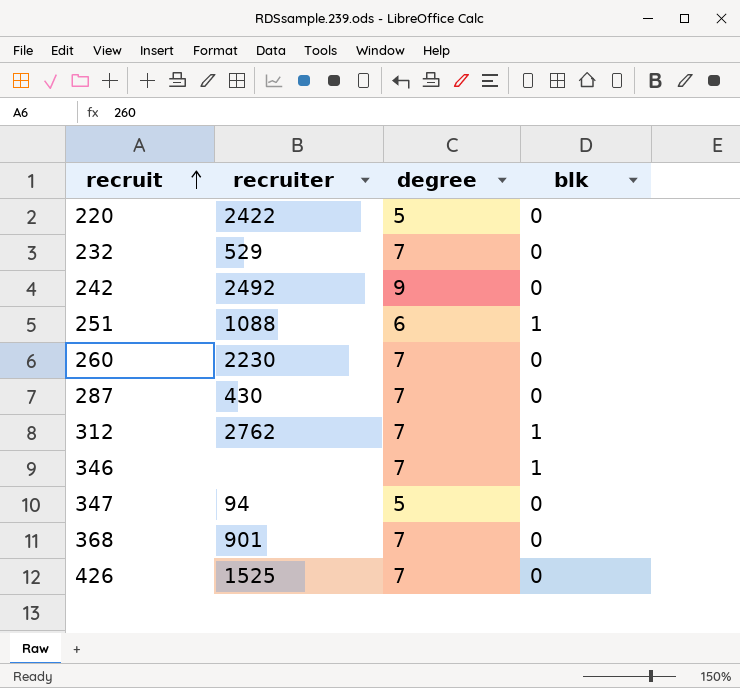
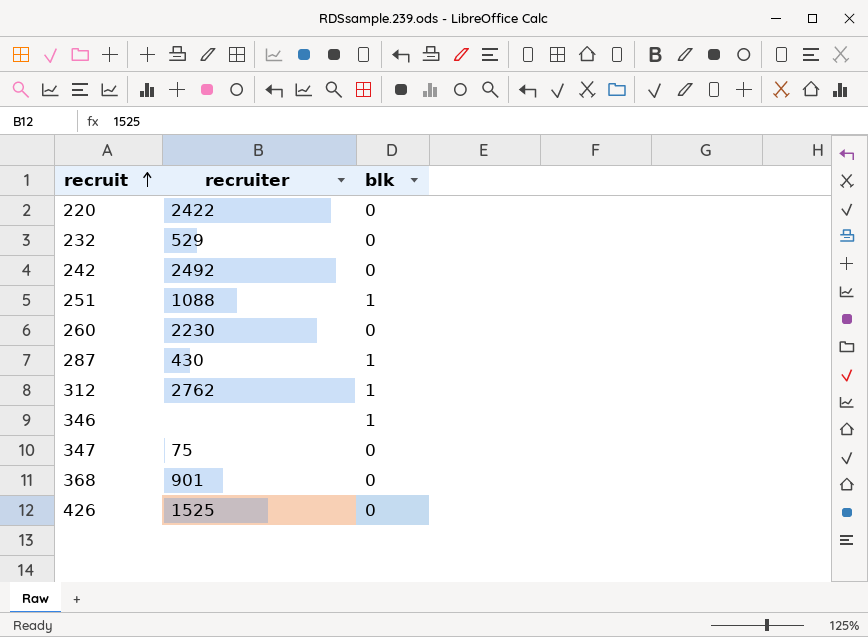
column degree | position: 3 -> none
287 | blk: 0 -> 1
347 | recruiter: 94 -> 75

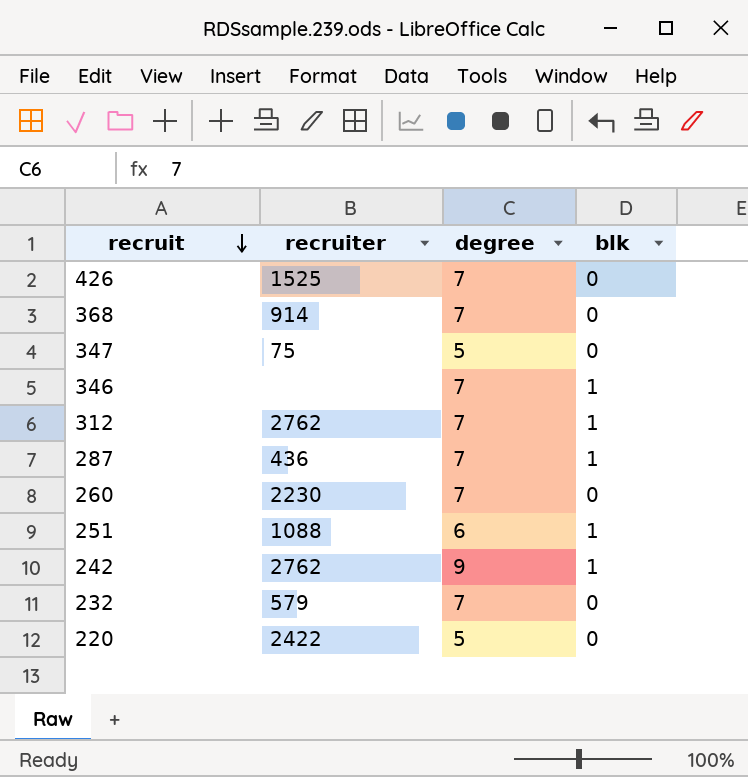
row order: recruit ascending -> recruit descending
column degree | position: none -> 3
368 | recruiter: 901 -> 914
287 | recruiter: 430 -> 436
242 | recruiter: 2492 -> 2762
242 | blk: 0 -> 1
232 | recruiter: 529 -> 579

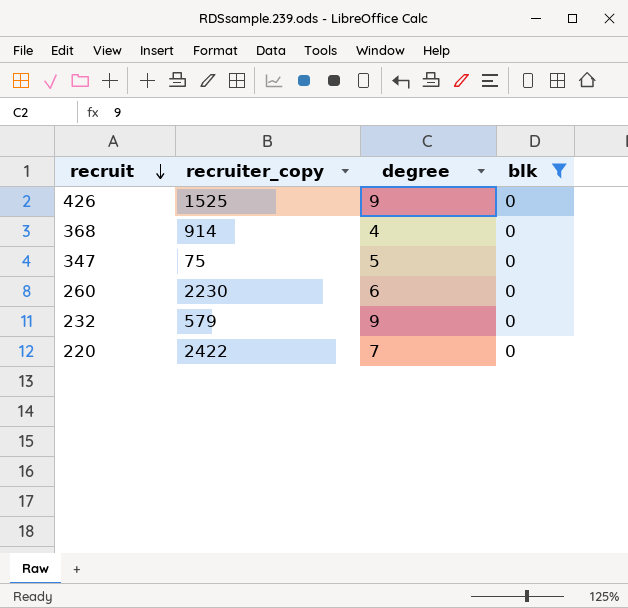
filter: none -> blk = 0
column name: recruiter -> recruiter_copy
426 | degree: 7 -> 9
368 | degree: 7 -> 4
260 | degree: 7 -> 6
232 | degree: 7 -> 9
220 | degree: 5 -> 7

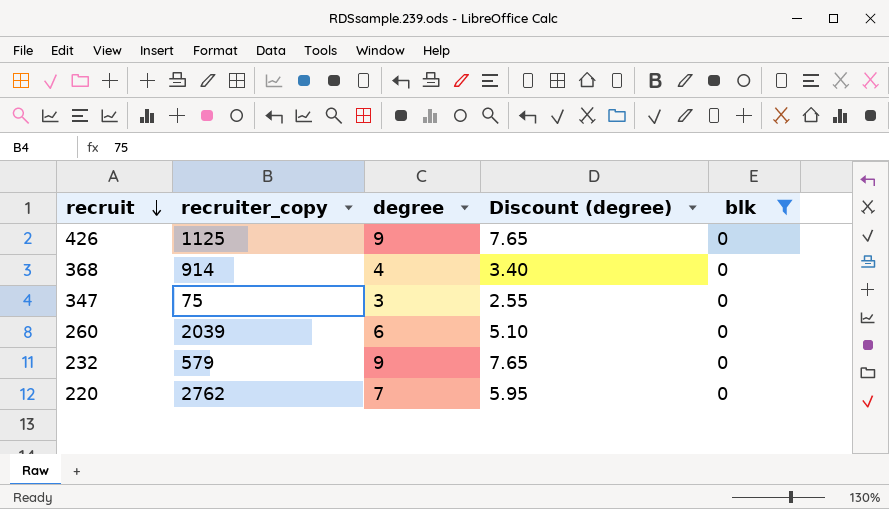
column Discount (degree) | formula: none -> [degree] * 0.85
426 | recruiter_copy: 1525 -> 1125
347 | degree: 5 -> 3
260 | recruiter_copy: 2230 -> 2039
220 | recruiter_copy: 2422 -> 2762

